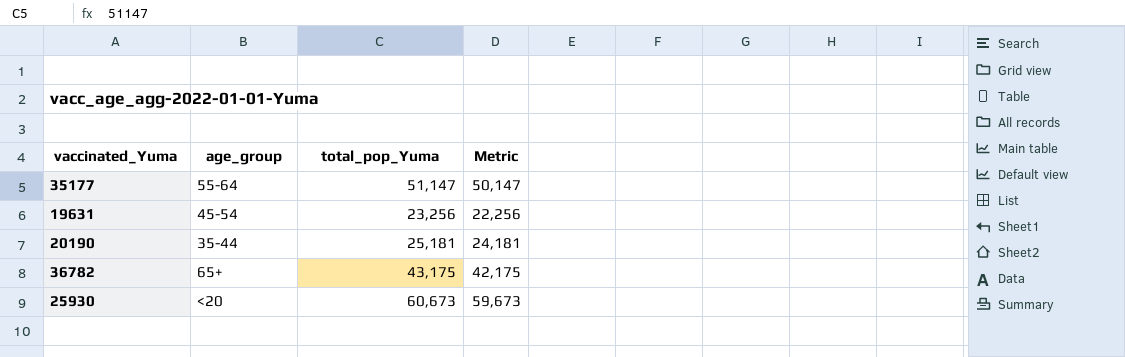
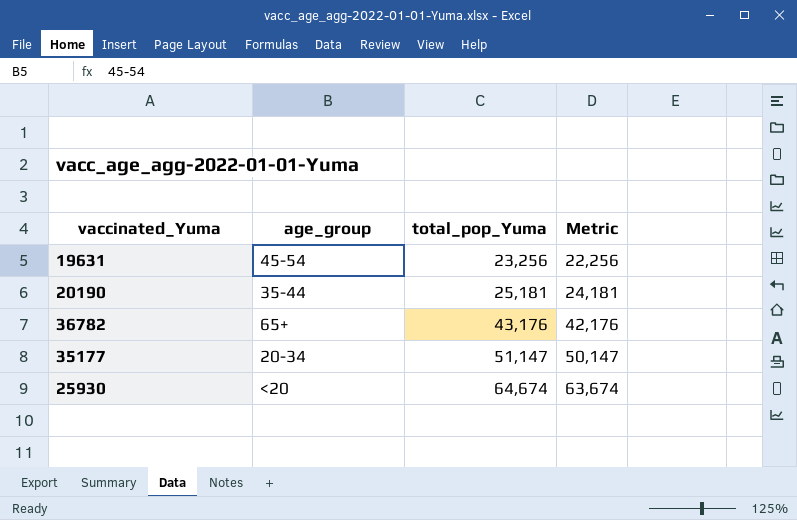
row order: none -> total_pop_Yuma ascending
36782 | total_pop_Yuma: 43,175 -> 43,176
36782 | Metric: 42,175 -> 42,176
35177 | age_group: 55-64 -> 20-34
25930 | total_pop_Yuma: 60,673 -> 64,674
25930 | Metric: 59,673 -> 63,674

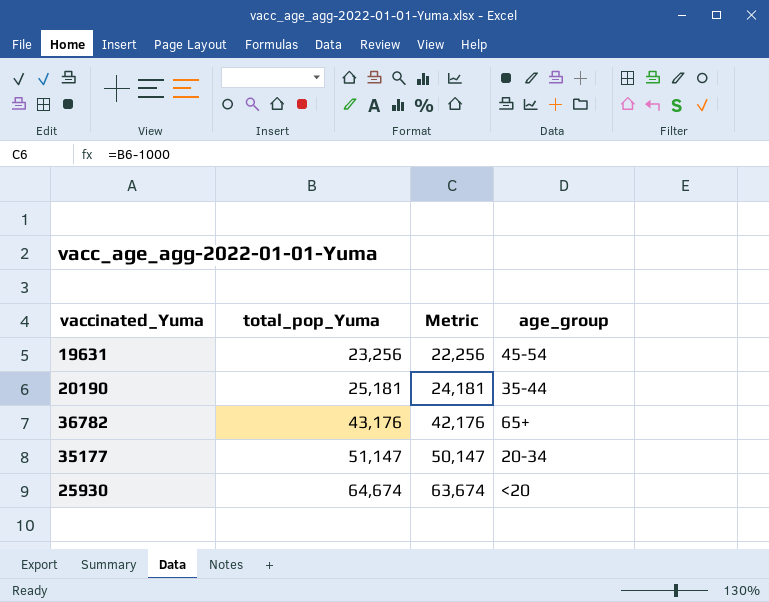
column age_group | position: 2 -> 4

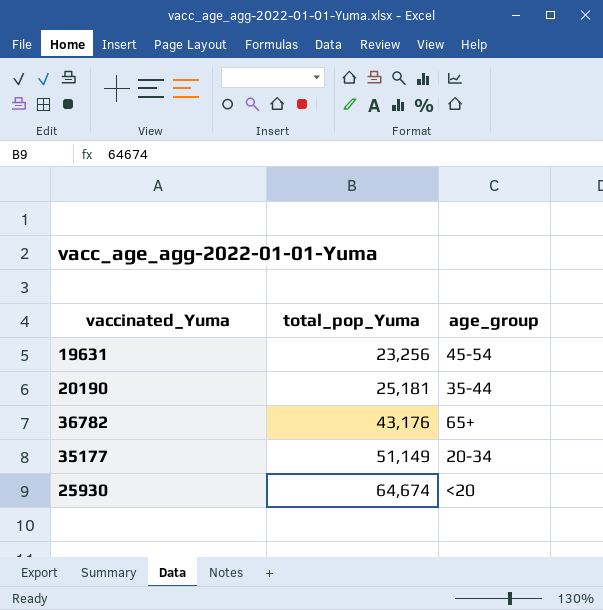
column Metric | formula: [total_pop_Yuma] - 1000 -> none
35177 | total_pop_Yuma: 51,147 -> 51,149

